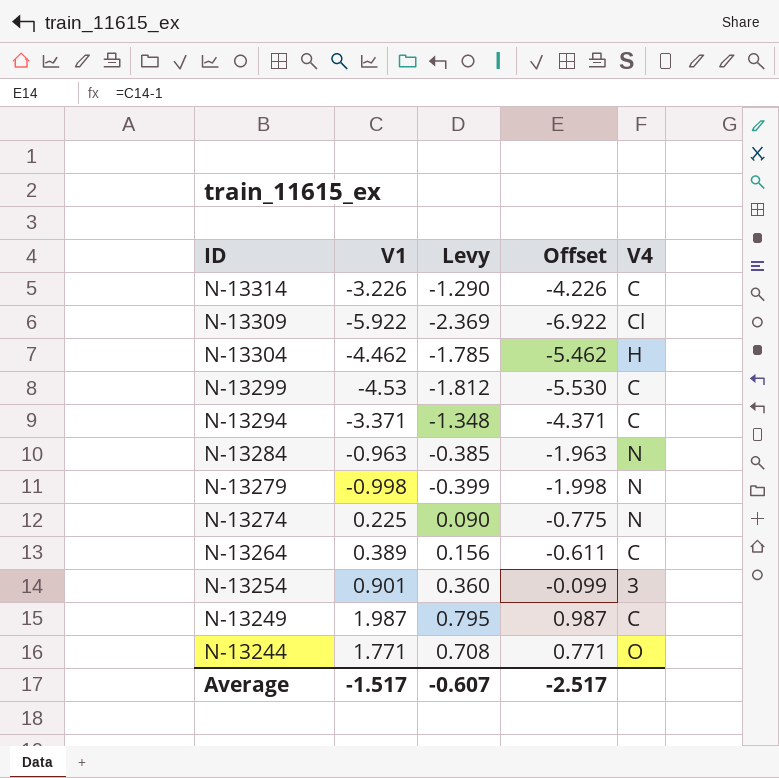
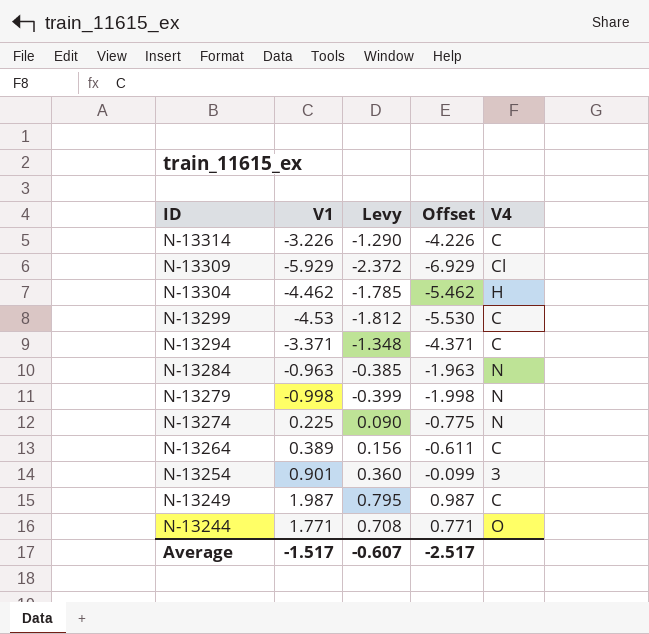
N-13309 | V1: -5.922 -> -5.929
N-13309 | Levy: -2.369 -> -2.372
N-13309 | Offset: -6.922 -> -6.929

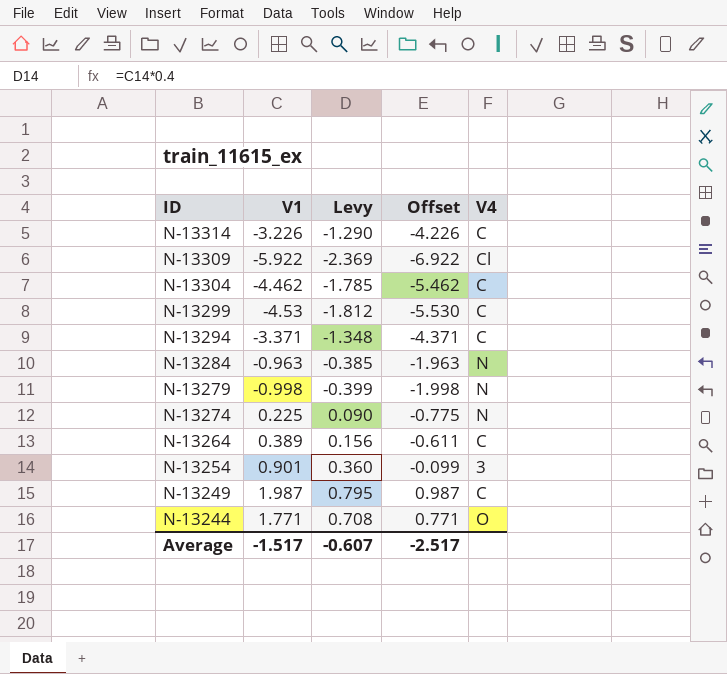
N-13309 | V1: -5.929 -> -5.922
N-13309 | Levy: -2.372 -> -2.369
N-13309 | Offset: -6.929 -> -6.922
N-13304 | V4: H -> C

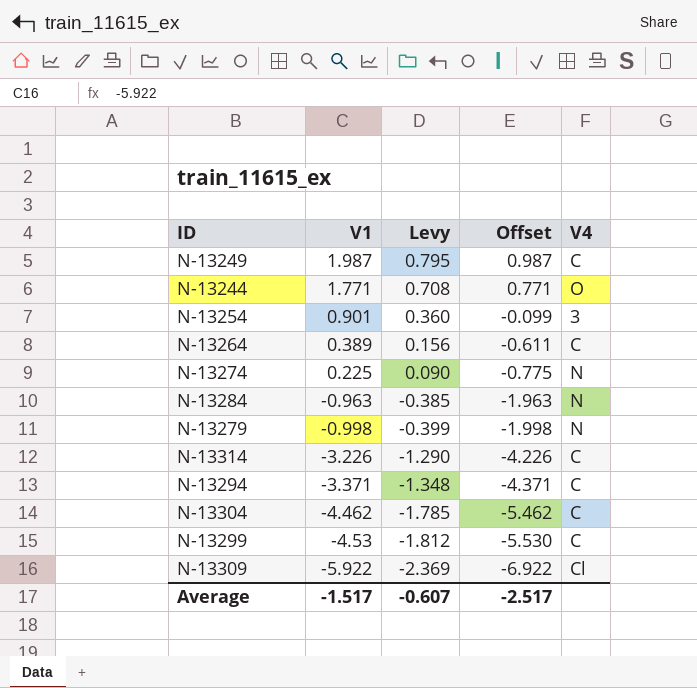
row order: ID descending -> V1 descending

